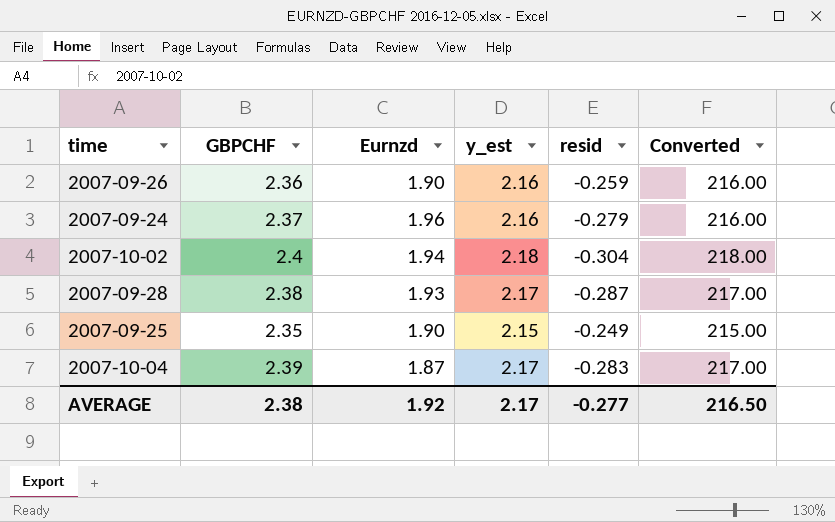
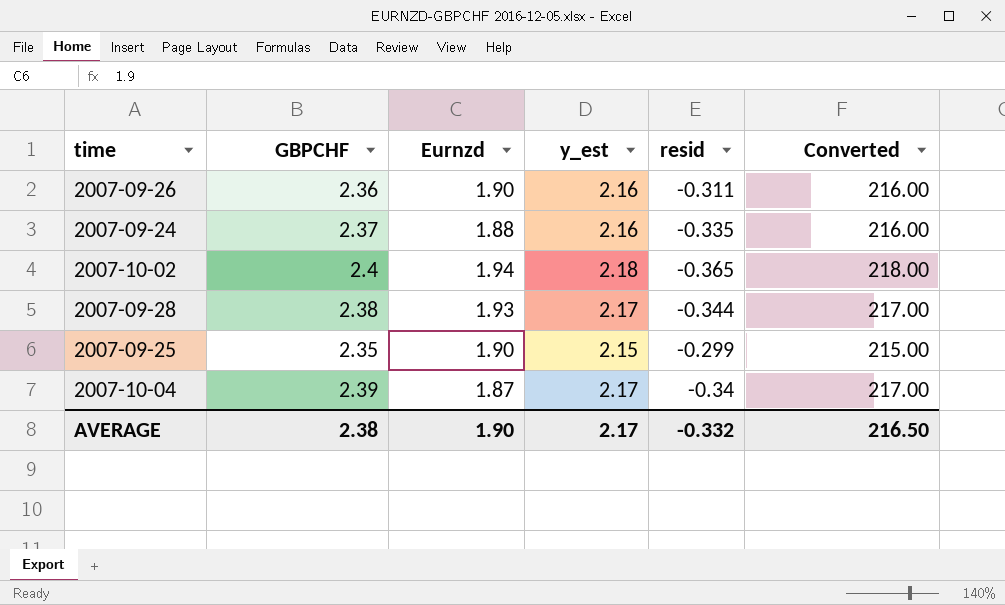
2007-09-26 | resid: -0.259 -> -0.311
2007-09-24 | Eurnzd: 1.96 -> 1.88
2007-09-24 | resid: -0.279 -> -0.335
2007-10-02 | resid: -0.304 -> -0.365
2007-09-28 | resid: -0.287 -> -0.344
2007-09-25 | resid: -0.249 -> -0.299
2007-10-04 | resid: -0.283 -> -0.34
AVERAGE | Eurnzd: 1.92 -> 1.90
AVERAGE | resid: -0.277 -> -0.332

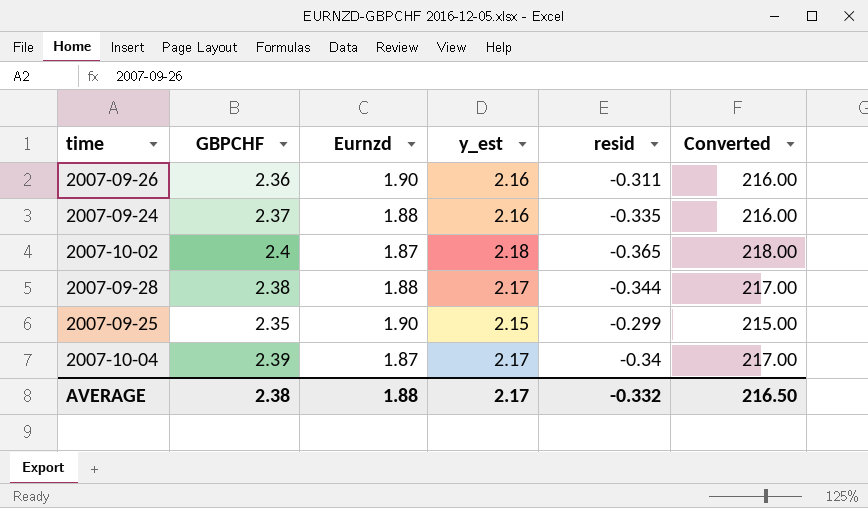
2007-10-02 | Eurnzd: 1.94 -> 1.87
2007-09-28 | Eurnzd: 1.93 -> 1.88
AVERAGE | Eurnzd: 1.90 -> 1.88

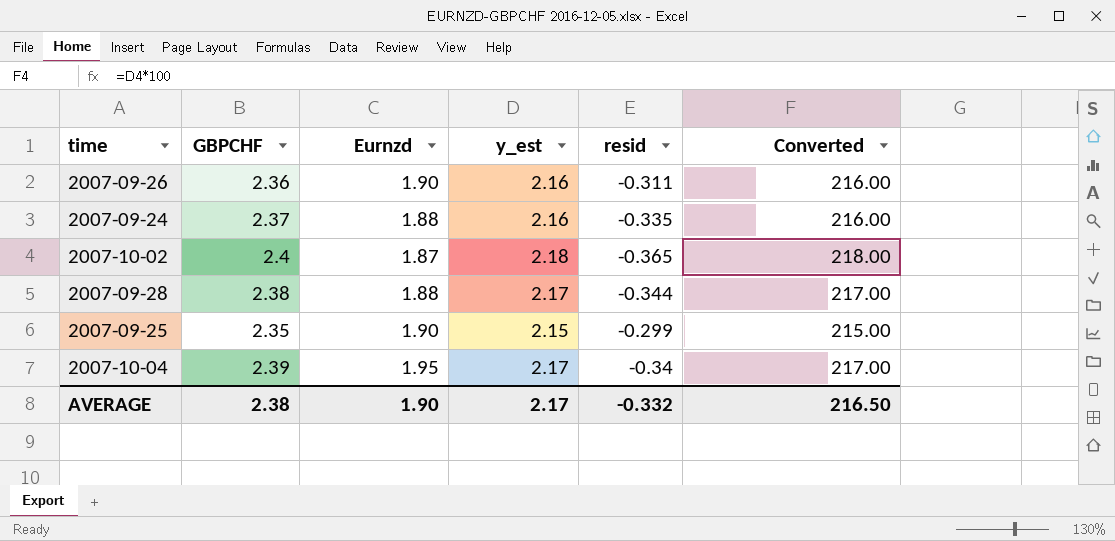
2007-10-04 | Eurnzd: 1.87 -> 1.95
AVERAGE | Eurnzd: 1.88 -> 1.90

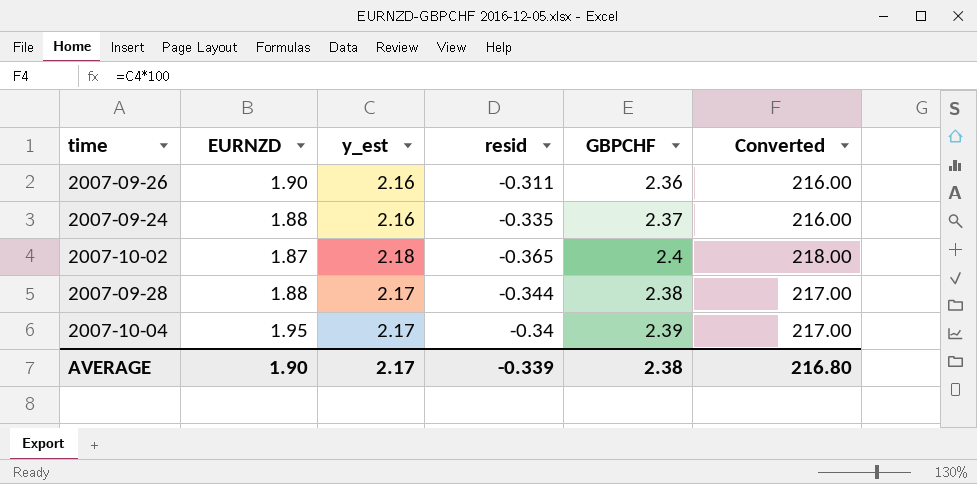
column name: Eurnzd -> EURNZD
column GBPCHF | position: 2 -> 5
row 2007-09-25: 2.35 | 1.90 | 2.15 | -0.299 | 215.00 -> none
AVERAGE | resid: -0.332 -> -0.339
AVERAGE | Converted: 216.50 -> 216.80

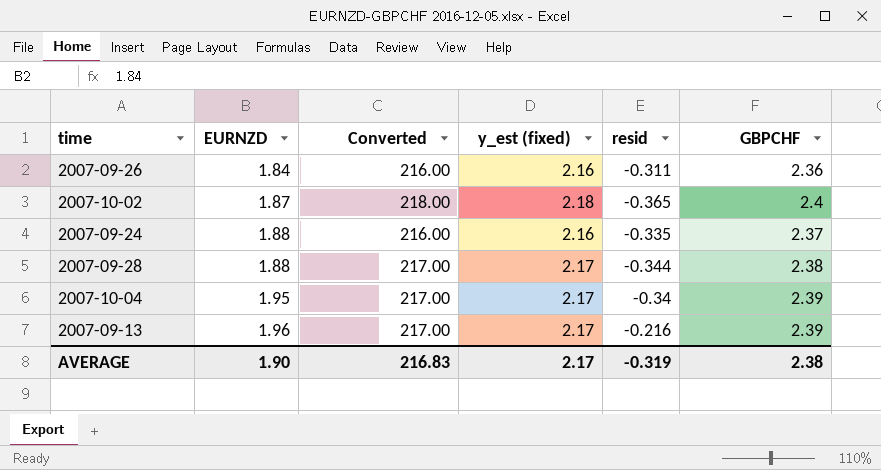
row order: none -> EURNZD ascending
column Converted | position: 6 -> 3
column name: y_est -> y_est (fixed)
2007-09-26 | EURNZD: 1.90 -> 1.84
row 2007-09-13: none -> 1.96 | 217.00 | 2.17 | -0.216 | 2.39
AVERAGE | Converted: 216.80 -> 216.83
AVERAGE | resid: -0.339 -> -0.319

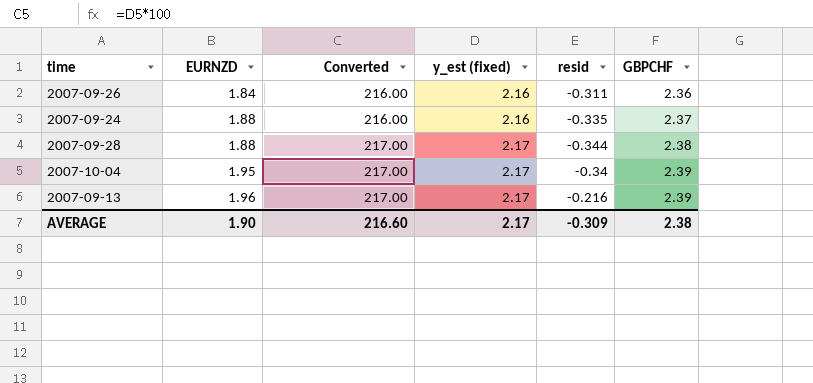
row 2007-10-02: 1.87 | 218.00 | 2.18 | -0.365 | 2.4 -> none
AVERAGE | Converted: 216.83 -> 216.60
AVERAGE | resid: -0.319 -> -0.309

